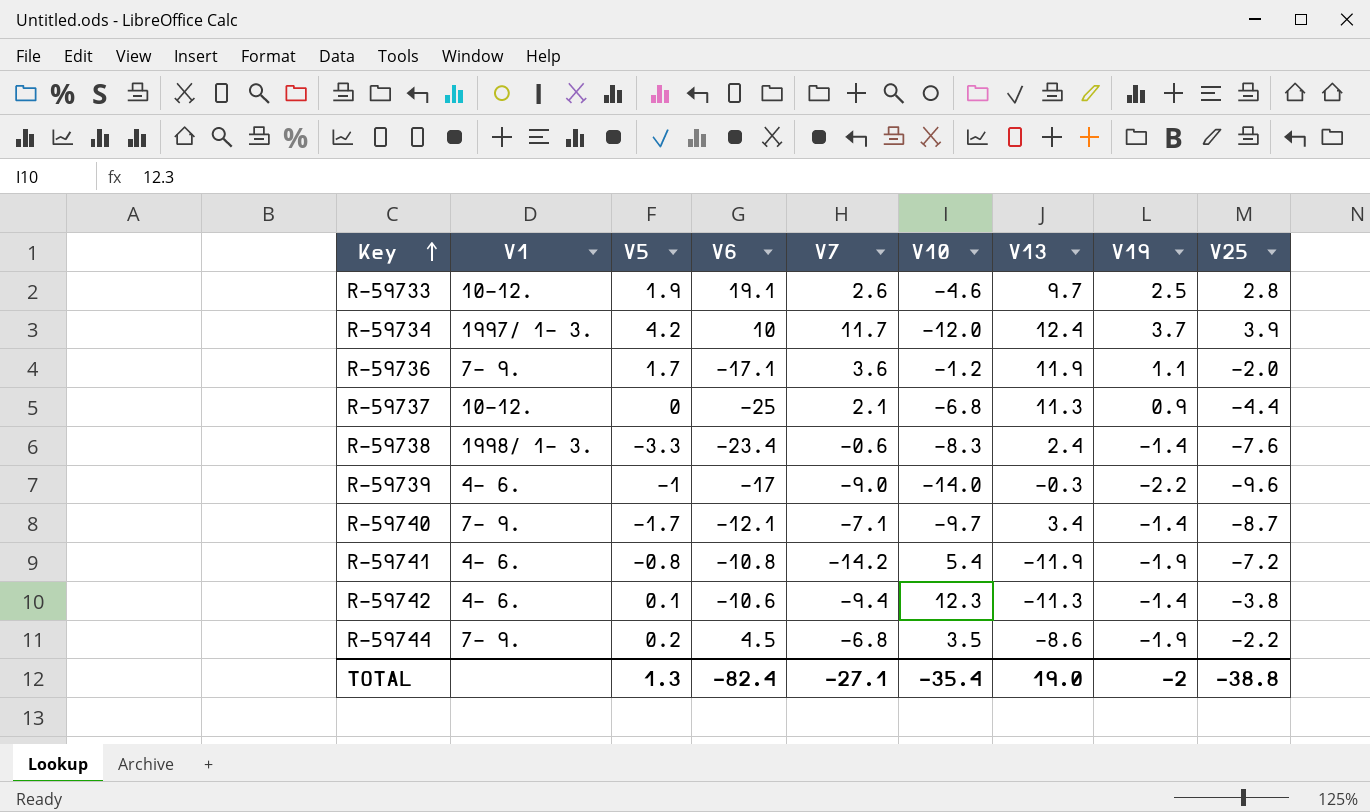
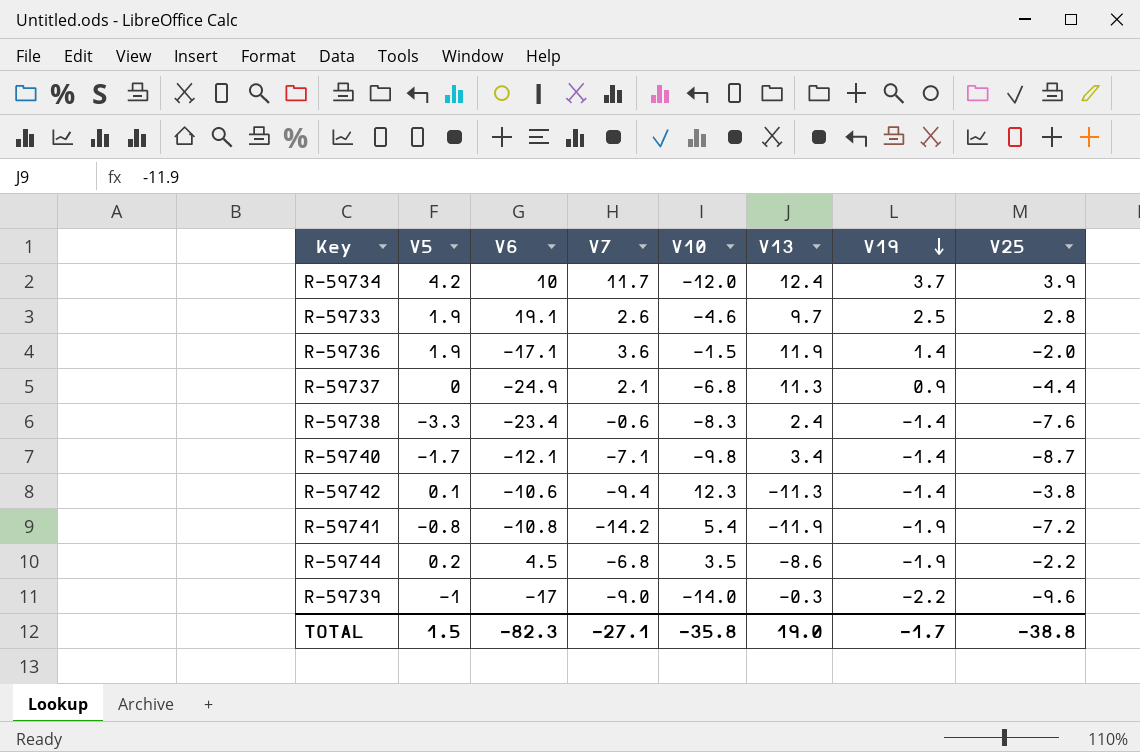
row order: Key ascending -> V19 descending
column V1 | position: 2 -> none
R-59736 | V5: 1.7 -> 1.9
R-59736 | V10: -1.2 -> -1.5
R-59736 | V19: 1.1 -> 1.4
R-59737 | V6: -25 -> -24.9
R-59740 | V10: -9.7 -> -9.8
TOTAL | V5: 1.3 -> 1.5
TOTAL | V6: -82.4 -> -82.3
TOTAL | V10: -35.4 -> -35.8
TOTAL | V19: -2 -> -1.7

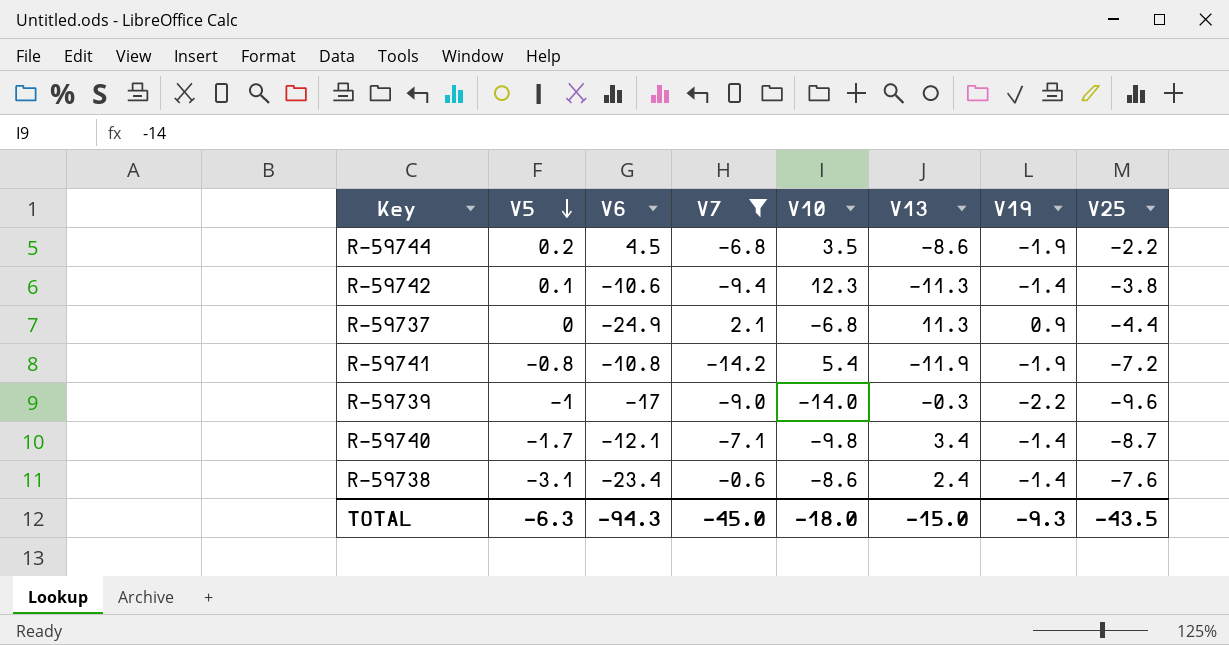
filter: none -> V7 <= 2.1
row order: V19 descending -> V5 descending
R-59738 | V5: -3.3 -> -3.1
R-59738 | V10: -8.3 -> -8.6
TOTAL | V5: 1.5 -> -6.3
TOTAL | V6: -82.3 -> -94.3
TOTAL | V7: -27.1 -> -45.0
TOTAL | V10: -35.8 -> -18.0
TOTAL | V13: 19.0 -> -15.0
TOTAL | V19: -1.7 -> -9.3
TOTAL | V25: -38.8 -> -43.5

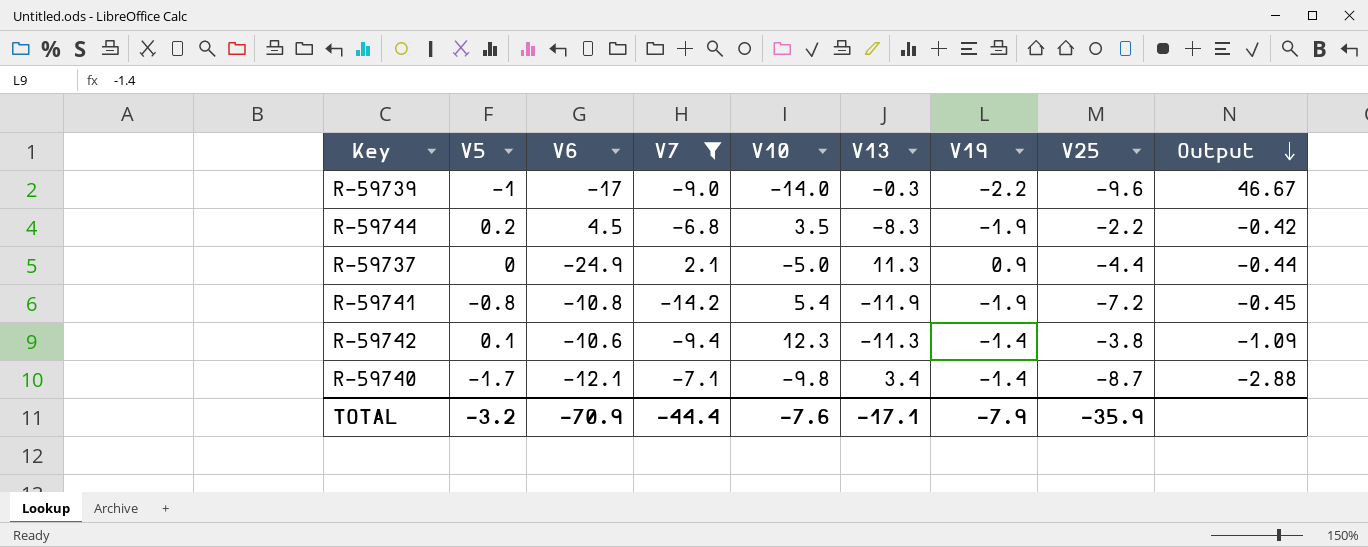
row order: V5 descending -> Output descending
column Output | formula: none -> [V10] / [V13]
row R-59738: -3.1 | -23.4 | -0.6 | -8.6 | 2.4 | -1.4 | -7.6 -> none
R-59744 | V13: -8.6 -> -8.3
R-59737 | V10: -6.8 -> -5.0
TOTAL | V5: -6.3 -> -3.2
TOTAL | V6: -94.3 -> -70.9
TOTAL | V7: -45.0 -> -44.4
TOTAL | V10: -18.0 -> -7.6
TOTAL | V13: -15.0 -> -17.1
TOTAL | V19: -9.3 -> -7.9
TOTAL | V25: -43.5 -> -35.9

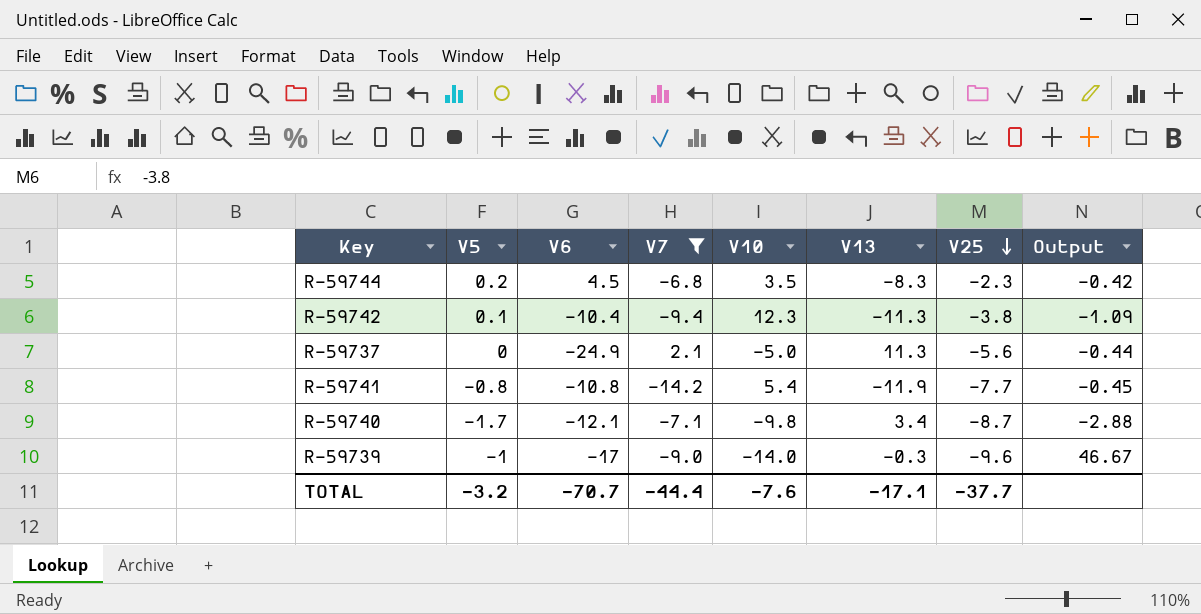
row order: Output descending -> V25 descending
column V19 | position: 7 -> none
R-59744 | V25: -2.2 -> -2.3
R-59742 | V6: -10.6 -> -10.4
R-59737 | V25: -4.4 -> -5.6
R-59741 | V25: -7.2 -> -7.7
TOTAL | V6: -70.9 -> -70.7
TOTAL | V25: -35.9 -> -37.7

